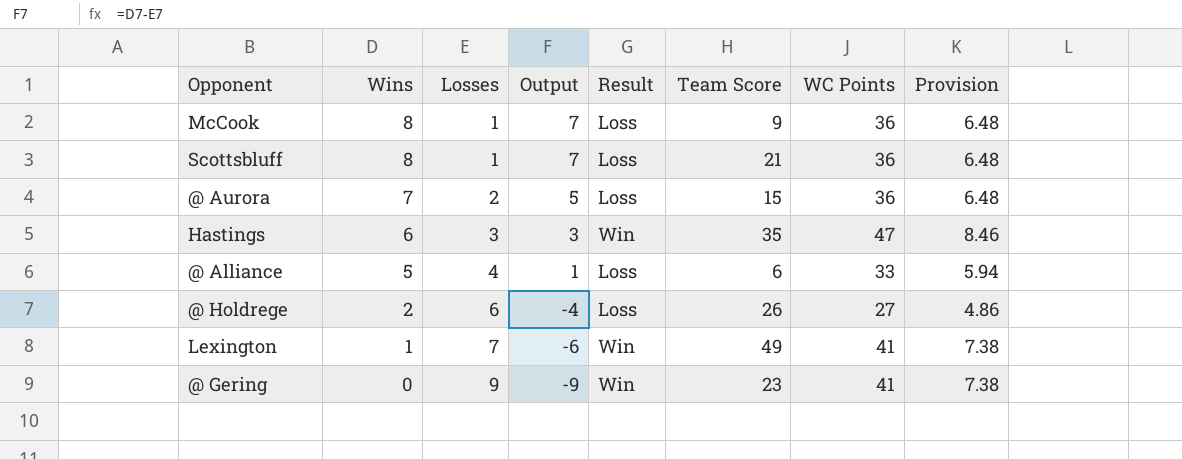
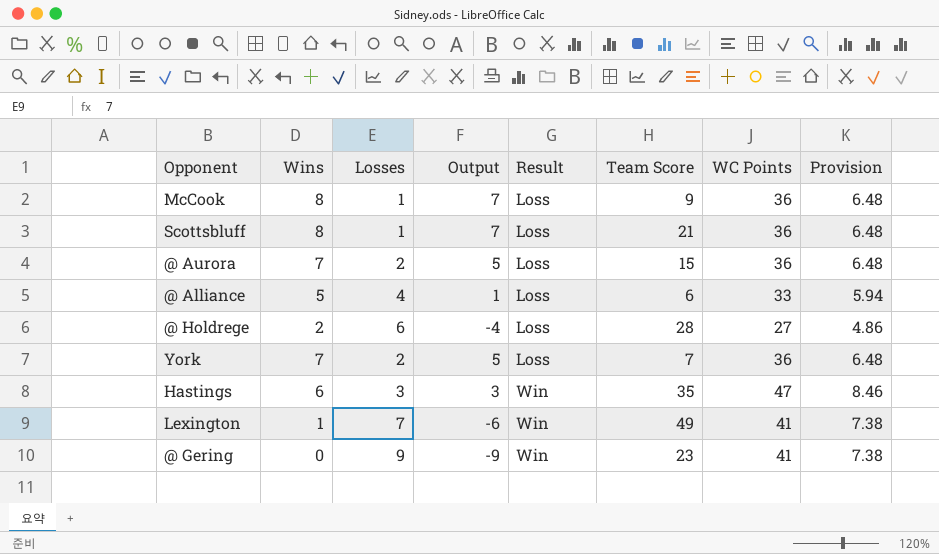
row order: Wins descending -> Result ascending
@ Holdrege | Team Score: 26 -> 28
row York: none -> 7 | 2 | 5 | Loss | 7 | 36 | 6.48

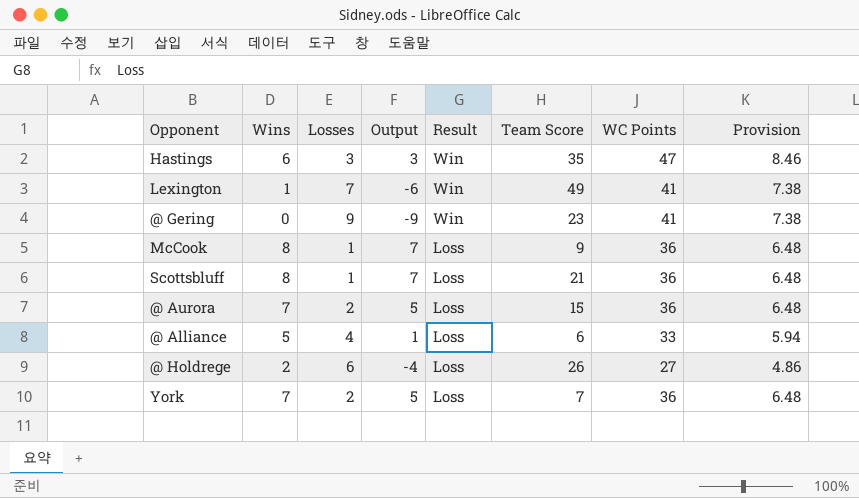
row order: Result ascending -> Result descending
@ Holdrege | Team Score: 28 -> 26

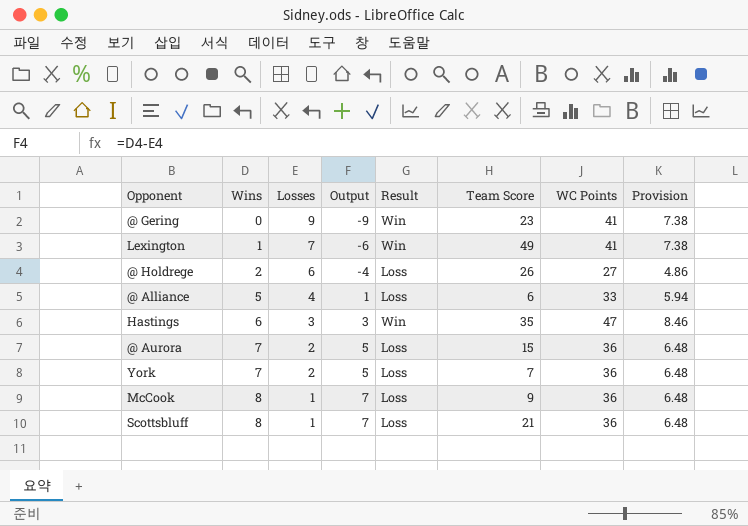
row order: Result descending -> Wins ascending

